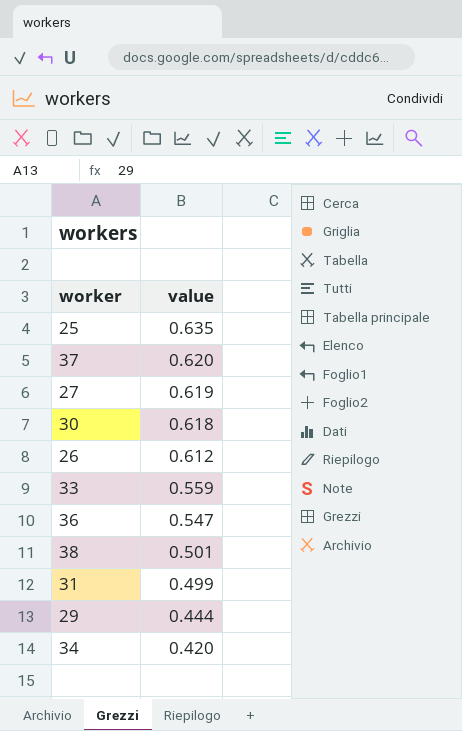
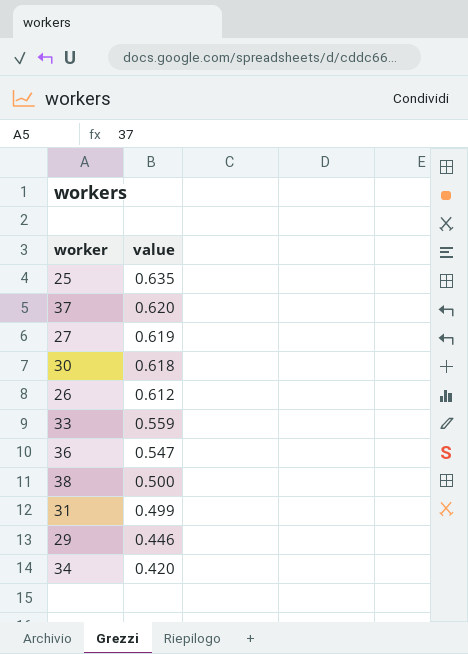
38 | value: 0.501 -> 0.500
29 | value: 0.444 -> 0.446

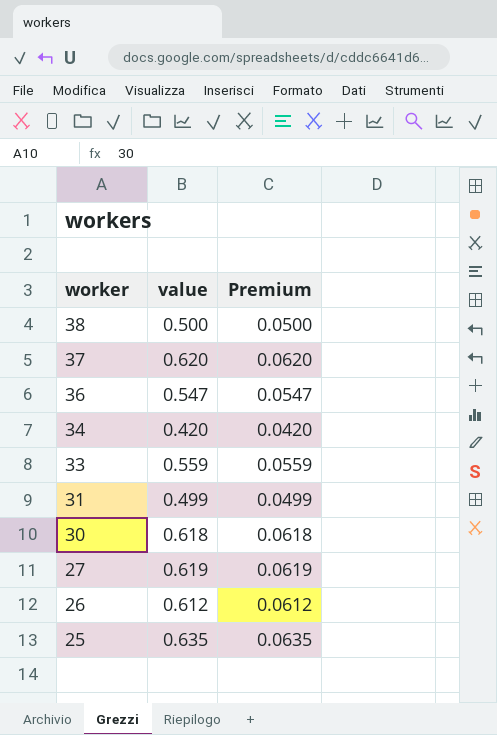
row order: value descending -> worker descending
column Premium | formula: none -> [value] * 0.1
row 29: 0.446 -> none

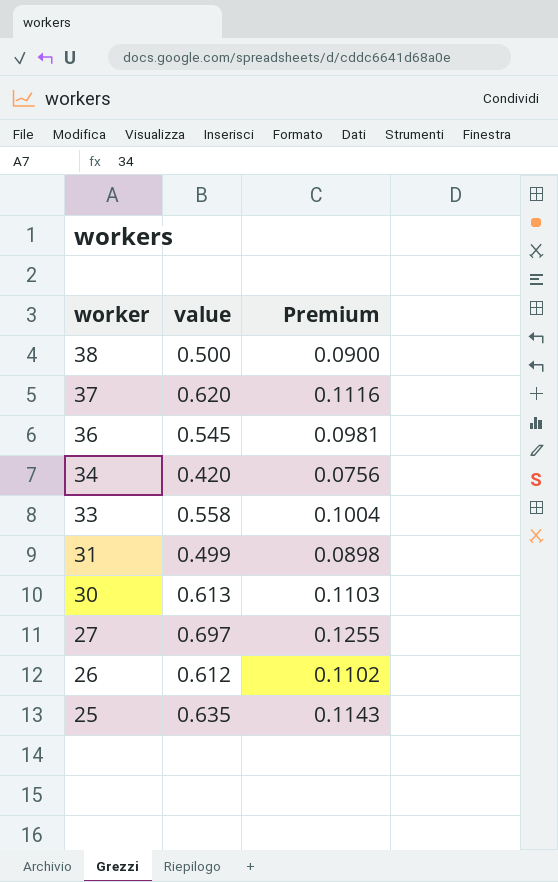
column Premium | formula: [value] * 0.1 -> [value] * 0.18
36 | value: 0.547 -> 0.545
33 | value: 0.559 -> 0.558
30 | value: 0.618 -> 0.613
27 | value: 0.619 -> 0.697

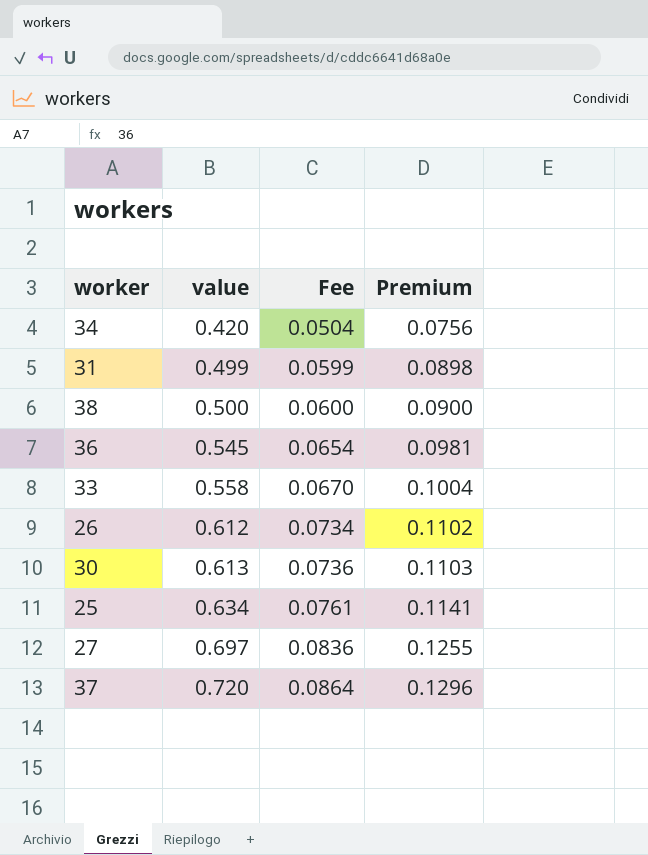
row order: worker descending -> value ascending
column Fee | formula: none -> [value] * 0.12
25 | value: 0.635 -> 0.634
25 | Premium: 0.1143 -> 0.1141
37 | value: 0.620 -> 0.720
37 | Premium: 0.1116 -> 0.1296

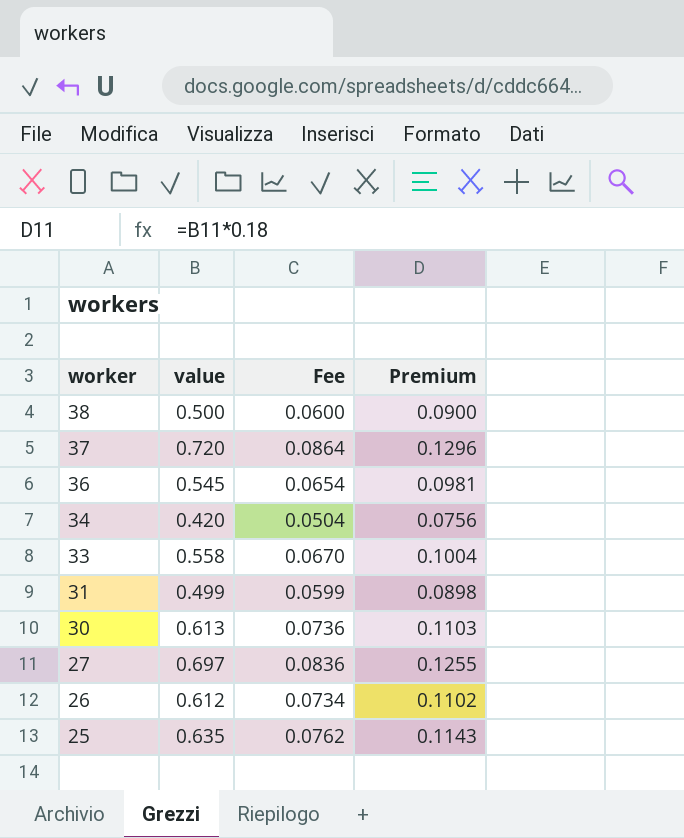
row order: value ascending -> worker descending
25 | value: 0.634 -> 0.635
25 | Fee: 0.0761 -> 0.0762
25 | Premium: 0.1141 -> 0.1143

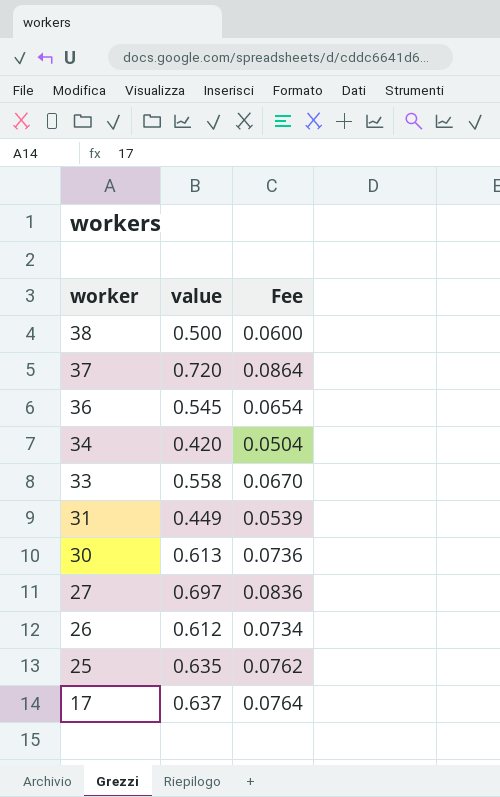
column Premium | formula: [value] * 0.18 -> none
31 | value: 0.499 -> 0.449
31 | Fee: 0.0599 -> 0.0539
row 17: none -> 0.637 | 0.0764

